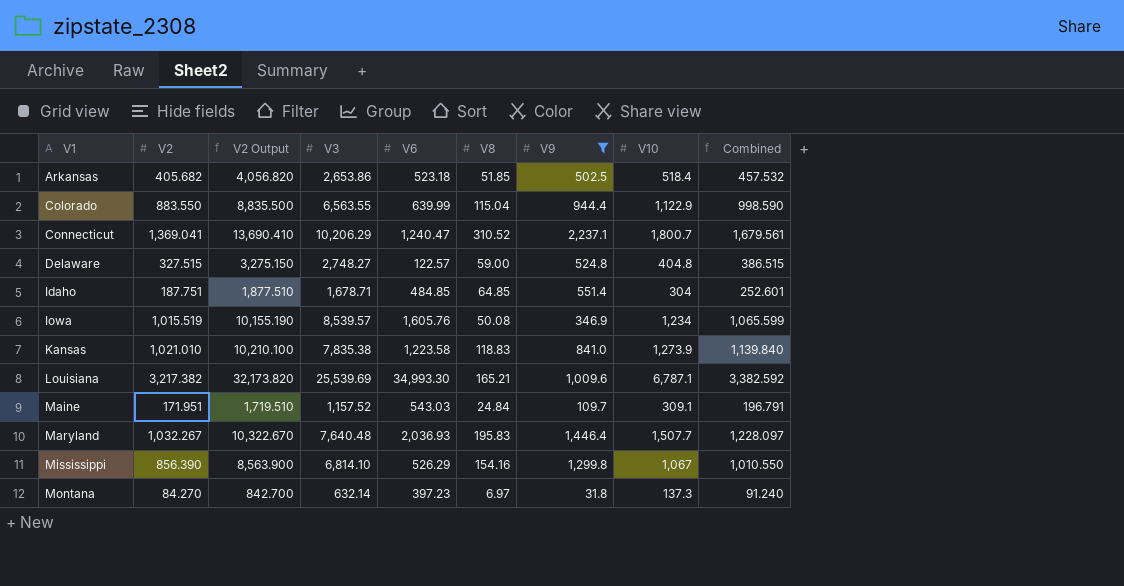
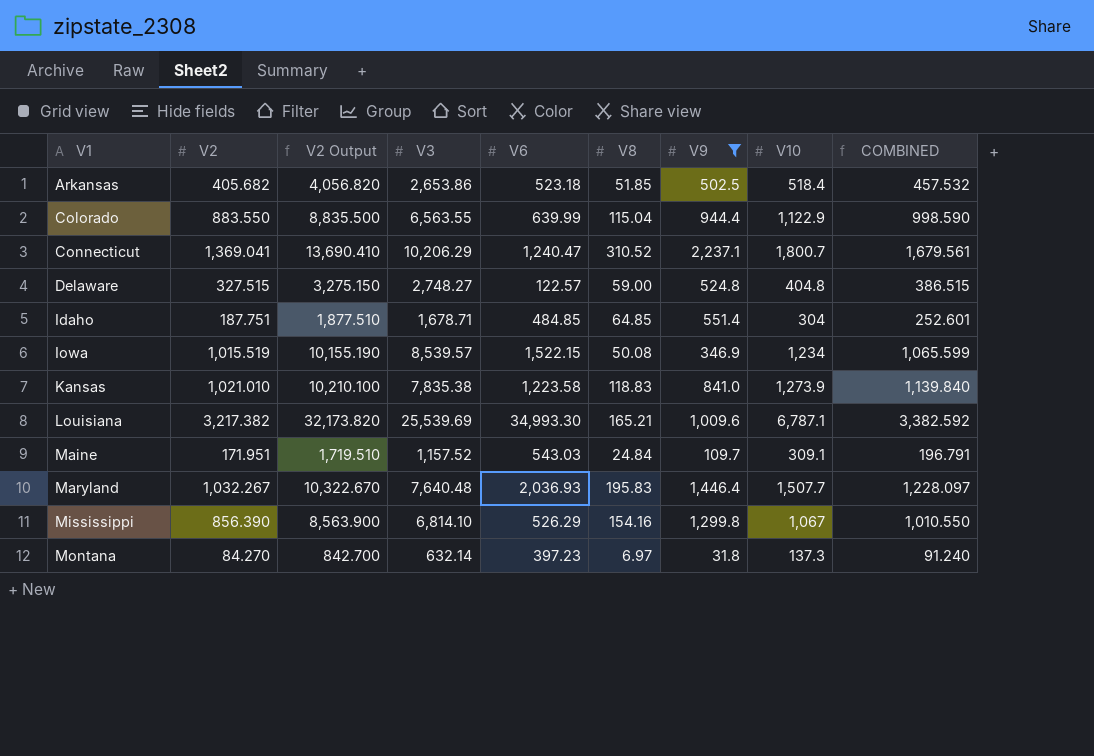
column name: Combined -> COMBINED
Iowa | V6: 1,605.76 -> 1,522.15

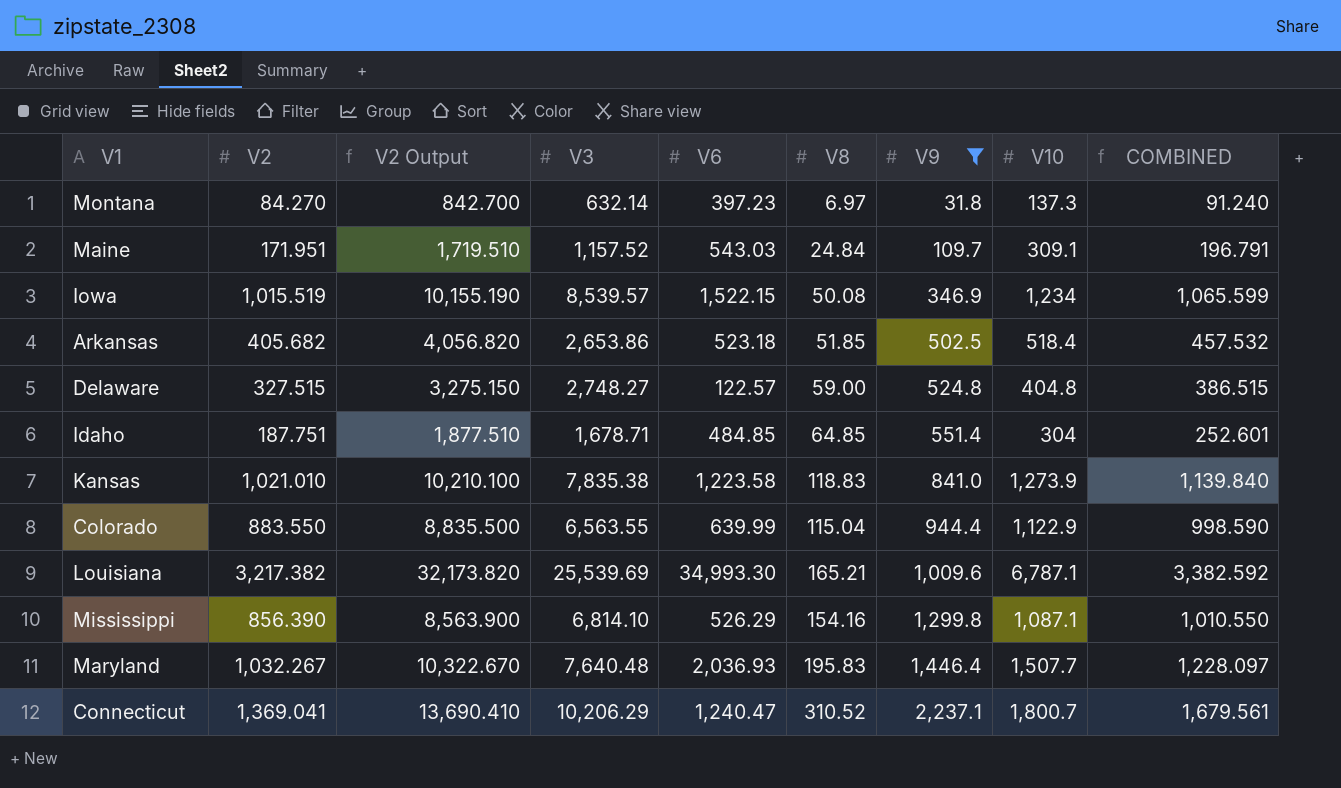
row order: V1 ascending -> V9 ascending
Mississippi | V10: 1,067 -> 1,087.1

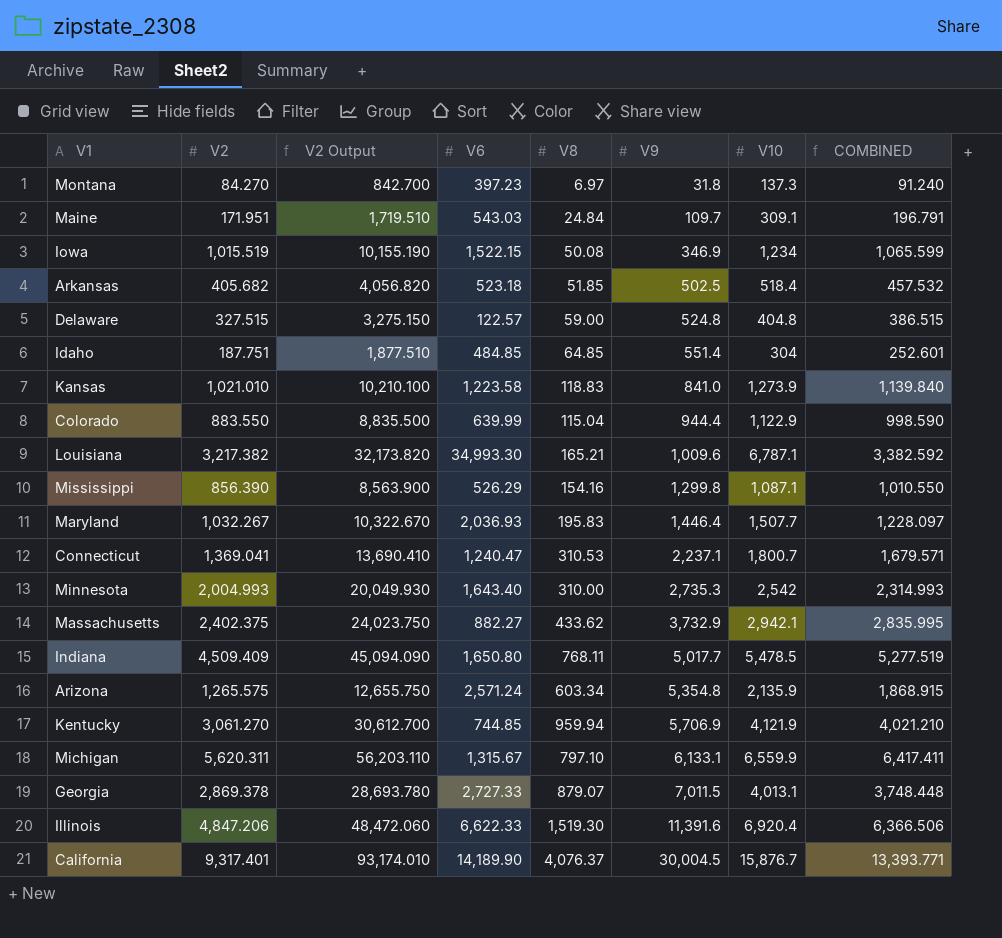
filter: V9 <= 2,237.1 -> none
column V3 | position: 4 -> none
Connecticut | V8: 310.52 -> 310.53
Connecticut | COMBINED: 1,679.561 -> 1,679.571

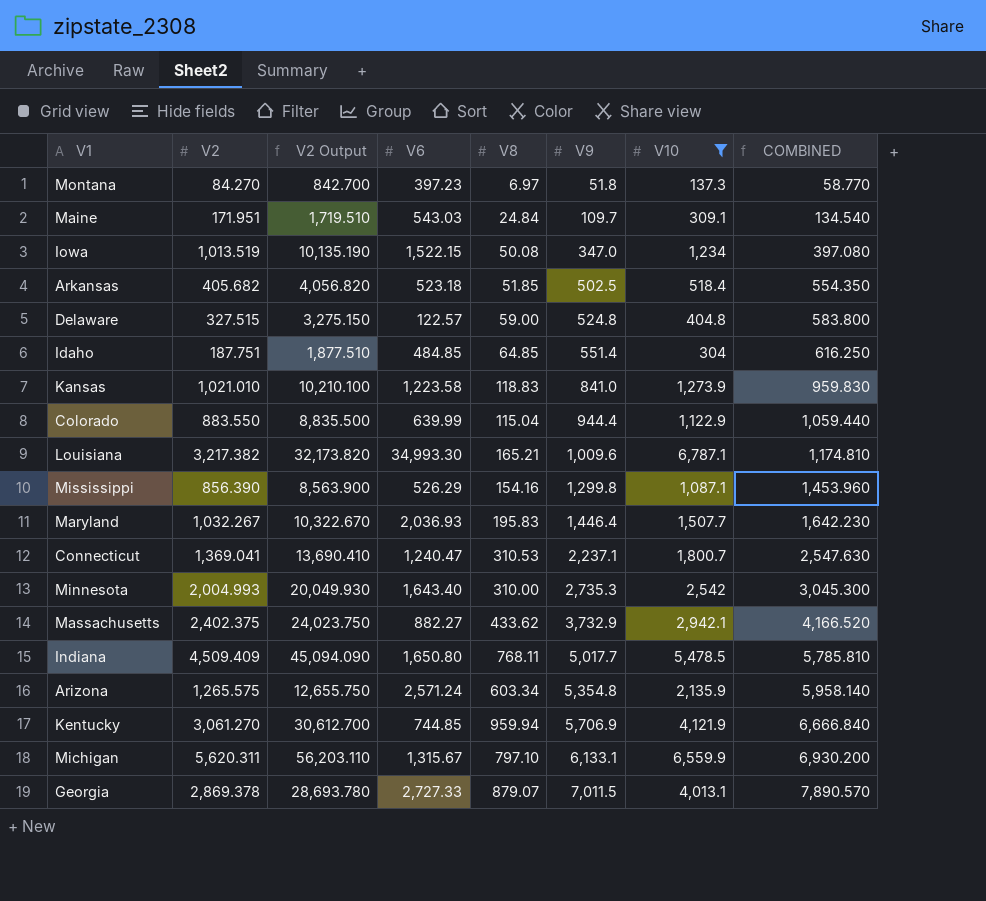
filter: none -> V10 <= 6,787.1
column COMBINED | formula: [V2] + [V8] -> [V8] + [V9]
Montana | V9: 31.8 -> 51.8
Iowa | V2: 1,015.519 -> 1,013.519
Iowa | V2 Output: 10,155.190 -> 10,135.190
Iowa | V9: 346.9 -> 347.0

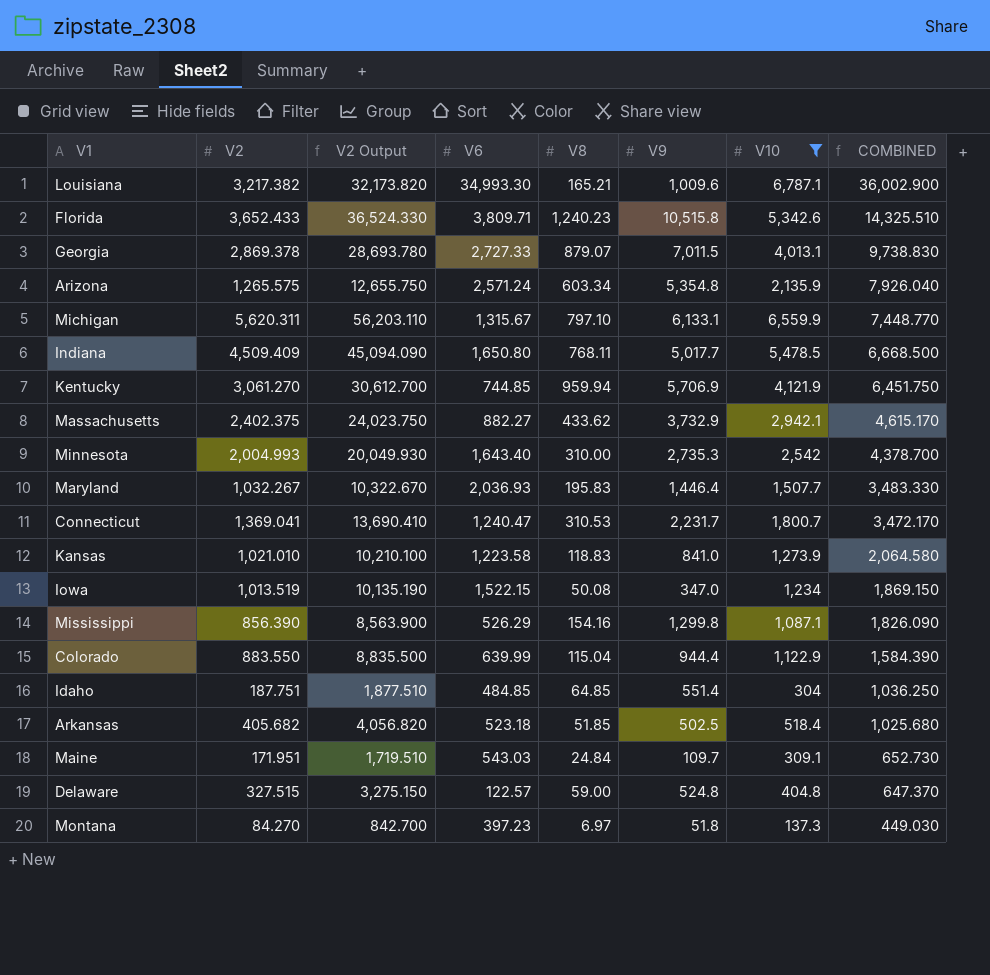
row order: V9 ascending -> COMBINED descending
column COMBINED | formula: [V8] + [V9] -> [V6] + [V9]
row Florida: none -> 3,652.433 | 36,524.330 | 3,809.71 | 1,240.23 | 10,515.8 | 5,342.6 | 14,325.510
Connecticut | V9: 2,237.1 -> 2,231.7

